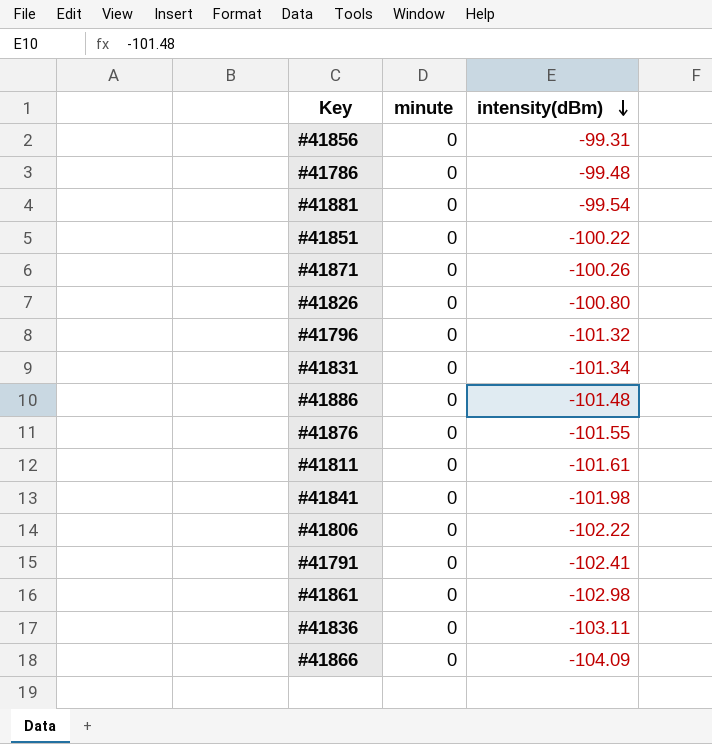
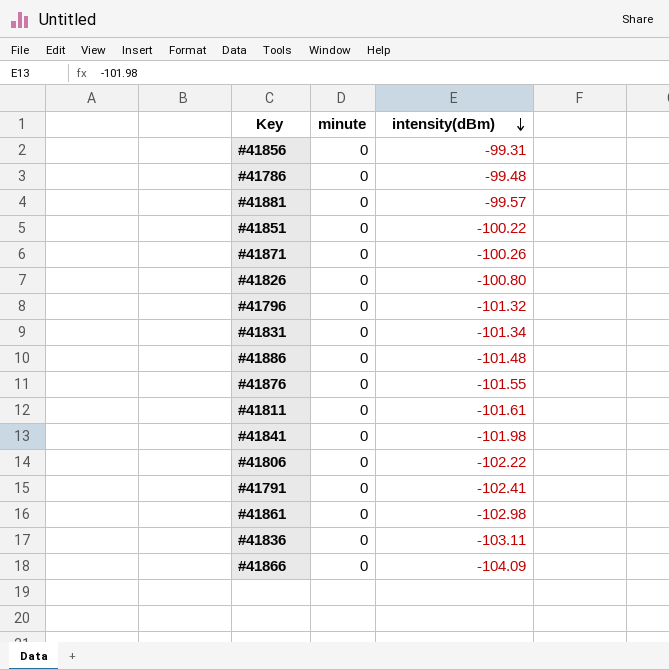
#41881 | intensity(dBm): -99.54 -> -99.57

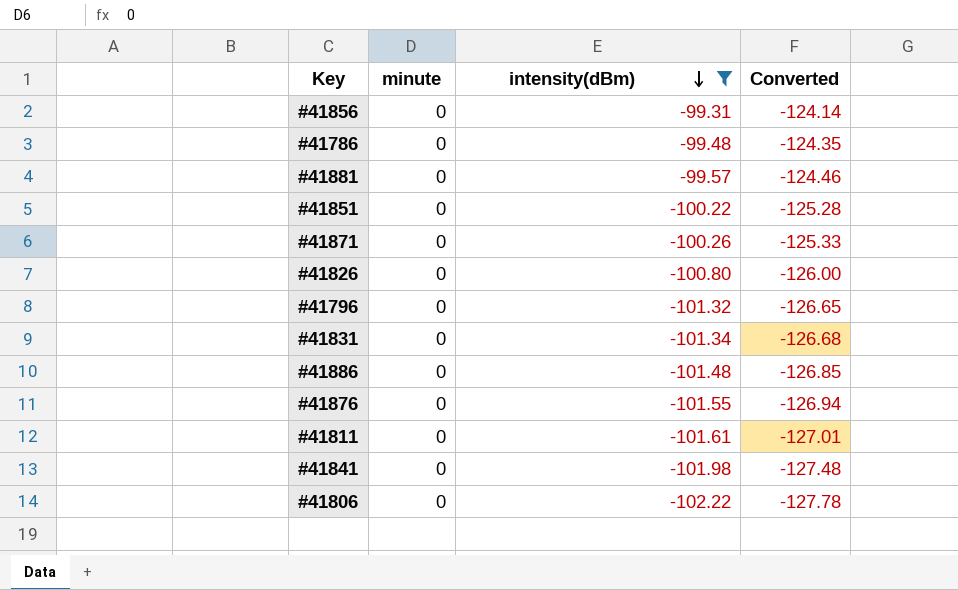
filter: none -> intensity(dBm) >= -102.22
column Converted | formula: none -> [intensity(dBm)] * 1.25

